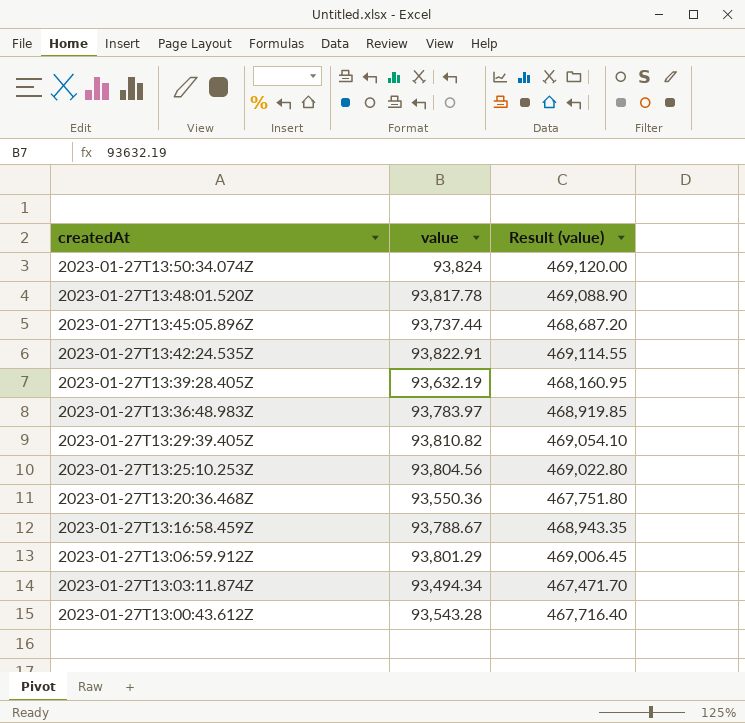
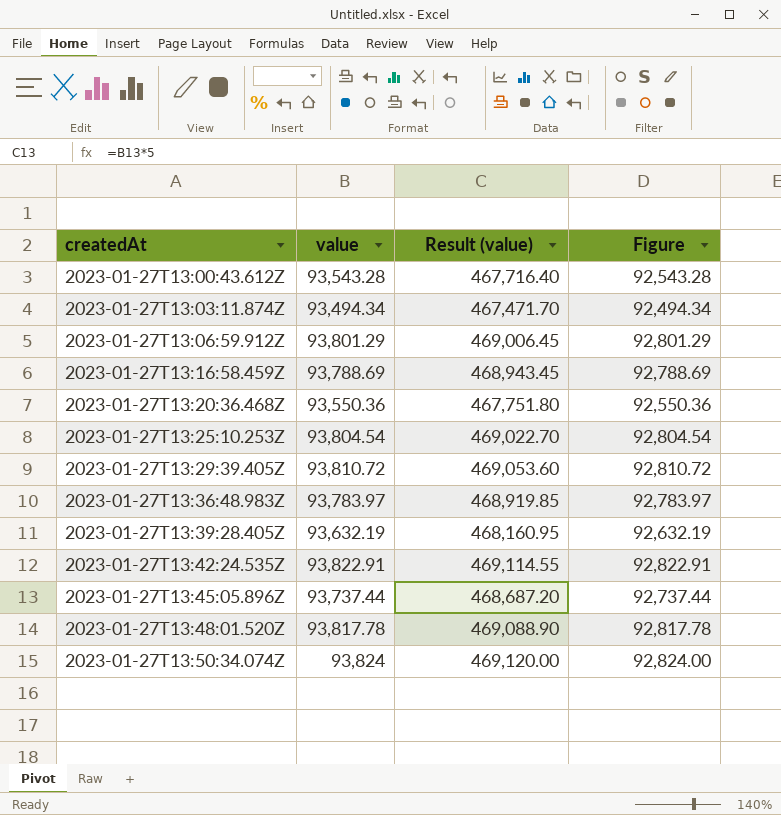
row order: createdAt descending -> createdAt ascending
column Figure | formula: none -> [value] - 1000
2023-01-27T13:16:58.459Z | value: 93,788.67 -> 93,788.69
2023-01-27T13:16:58.459Z | Result (value): 468,943.35 -> 468,943.45
2023-01-27T13:25:10.253Z | value: 93,804.56 -> 93,804.54
2023-01-27T13:25:10.253Z | Result (value): 469,022.80 -> 469,022.70
2023-01-27T13:29:39.405Z | value: 93,810.82 -> 93,810.72
2023-01-27T13:29:39.405Z | Result (value): 469,054.10 -> 469,053.60

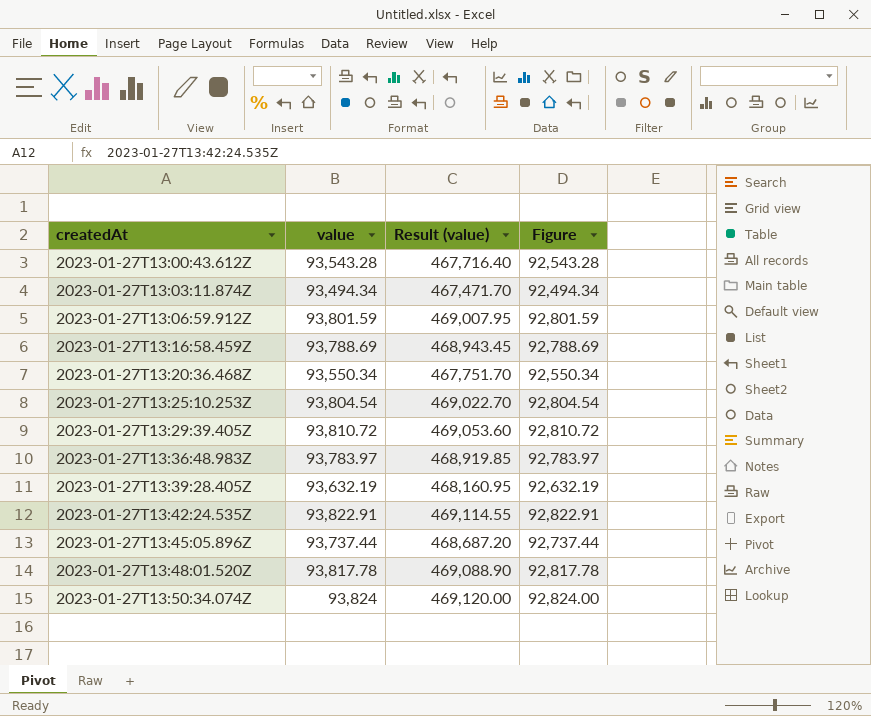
2023-01-27T13:06:59.912Z | value: 93,801.29 -> 93,801.59
2023-01-27T13:06:59.912Z | Result (value): 469,006.45 -> 469,007.95
2023-01-27T13:06:59.912Z | Figure: 92,801.29 -> 92,801.59
2023-01-27T13:20:36.468Z | value: 93,550.36 -> 93,550.34
2023-01-27T13:20:36.468Z | Result (value): 467,751.80 -> 467,751.70
2023-01-27T13:20:36.468Z | Figure: 92,550.36 -> 92,550.34

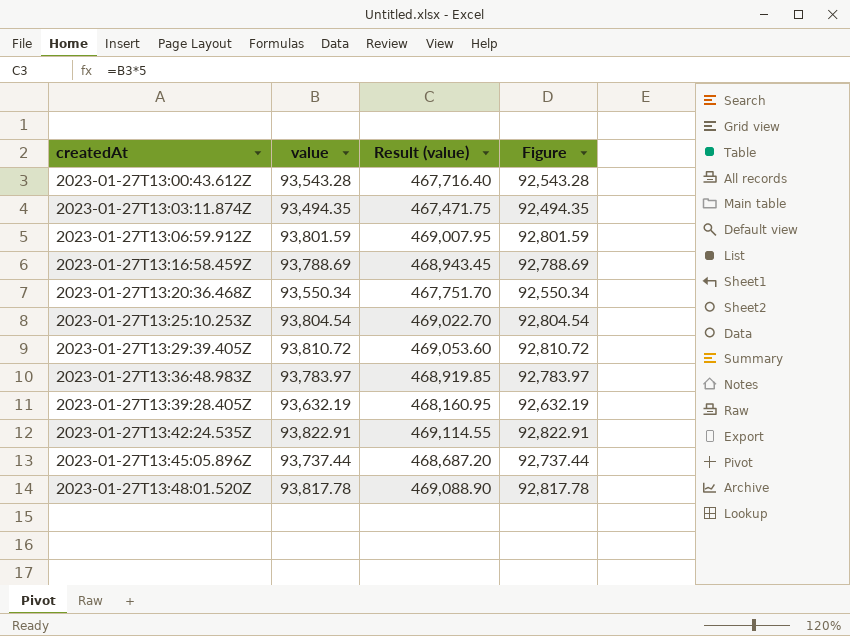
row 2023-01-27T13:50:34.074Z: 93,824 | 469,120.00 | 92,824.00 -> none
2023-01-27T13:03:11.874Z | value: 93,494.34 -> 93,494.35
2023-01-27T13:03:11.874Z | Result (value): 467,471.70 -> 467,471.75
2023-01-27T13:03:11.874Z | Figure: 92,494.34 -> 92,494.35

